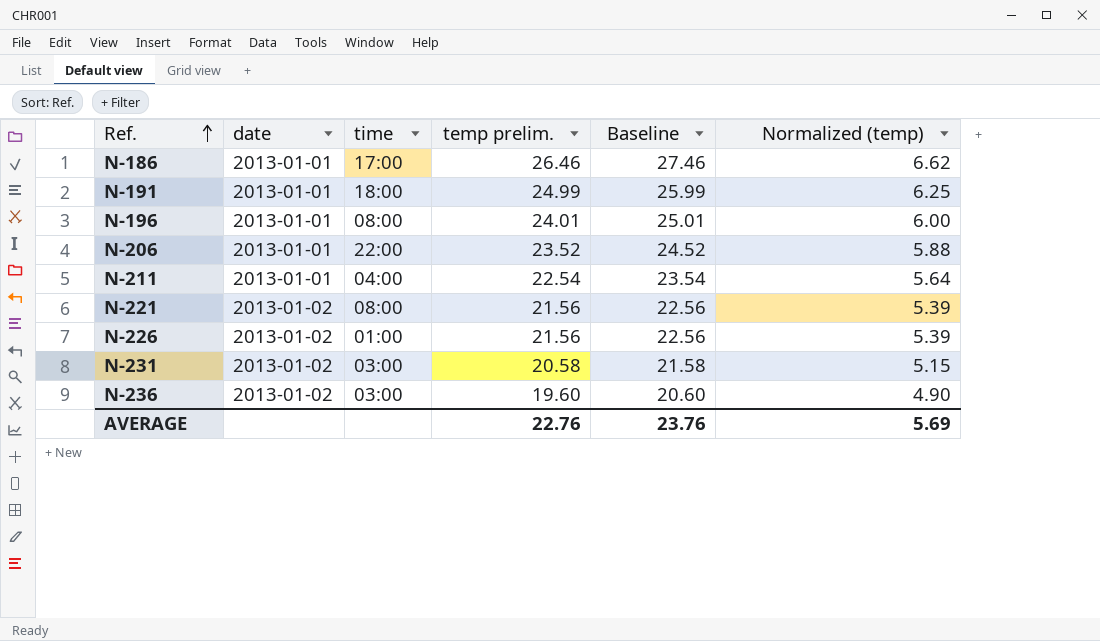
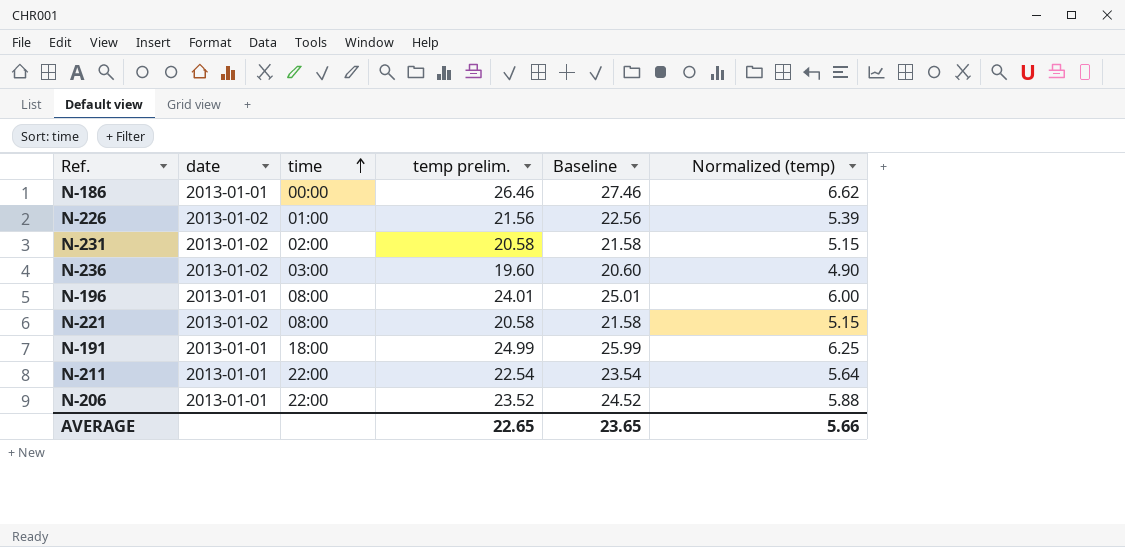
row order: Ref. ascending -> time ascending
N-186 | time: 17:00 -> 00:00
N-231 | time: 03:00 -> 02:00
N-221 | temp prelim.: 21.56 -> 20.58
N-221 | Baseline: 22.56 -> 21.58
N-221 | Normalized (temp): 5.39 -> 5.15
N-211 | time: 04:00 -> 22:00
AVERAGE | temp prelim.: 22.76 -> 22.65
AVERAGE | Baseline: 23.76 -> 23.65
AVERAGE | Normalized (temp): 5.69 -> 5.66

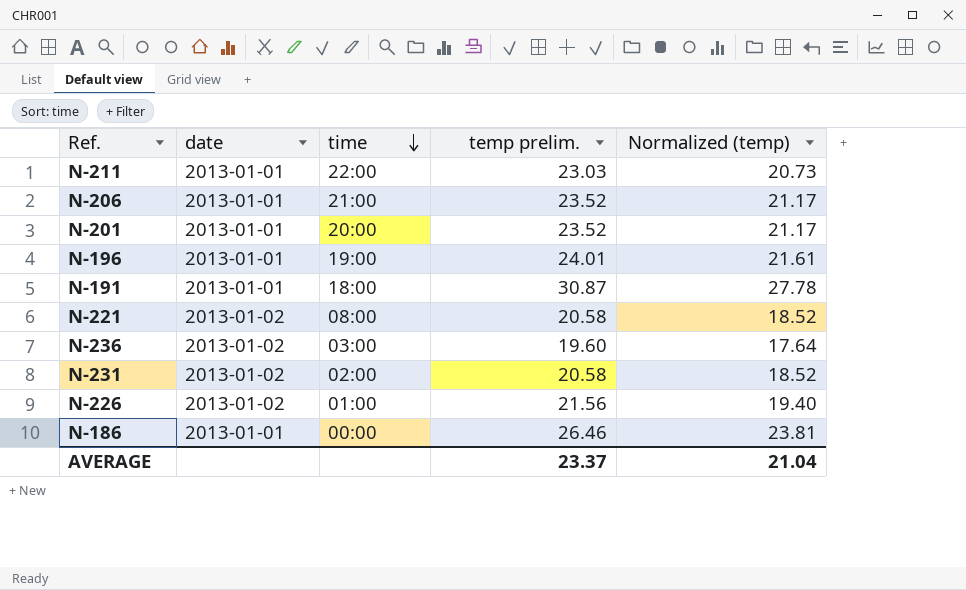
row order: time ascending -> time descending
column Baseline | formula: [temp prelim.] + 1 -> none
column Normalized (temp) | formula: [temp prelim.] * 0.25 -> [temp prelim.] * 0.9
N-211 | temp prelim.: 22.54 -> 23.03
N-206 | time: 22:00 -> 21:00
row N-201: none -> 2013-01-01 | 20:00 | 23.52 | 21.17
N-196 | time: 08:00 -> 19:00
N-191 | temp prelim.: 24.99 -> 30.87
AVERAGE | temp prelim.: 22.65 -> 23.37
AVERAGE | Normalized (temp): 5.66 -> 21.04

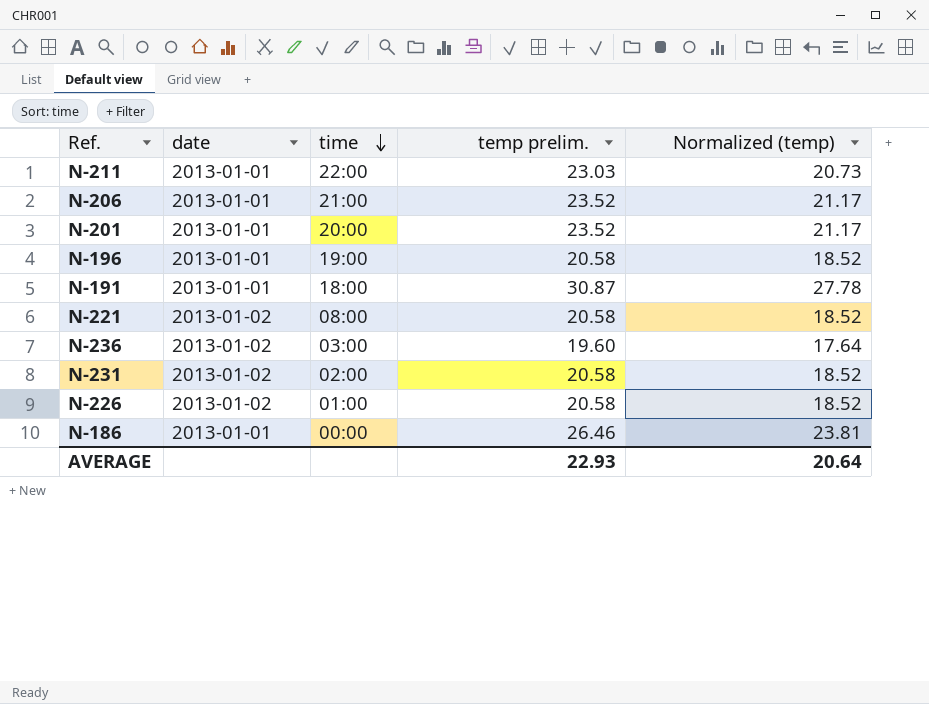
N-196 | temp prelim.: 24.01 -> 20.58
N-196 | Normalized (temp): 21.61 -> 18.52
N-226 | temp prelim.: 21.56 -> 20.58
N-226 | Normalized (temp): 19.40 -> 18.52
AVERAGE | temp prelim.: 23.37 -> 22.93
AVERAGE | Normalized (temp): 21.04 -> 20.64

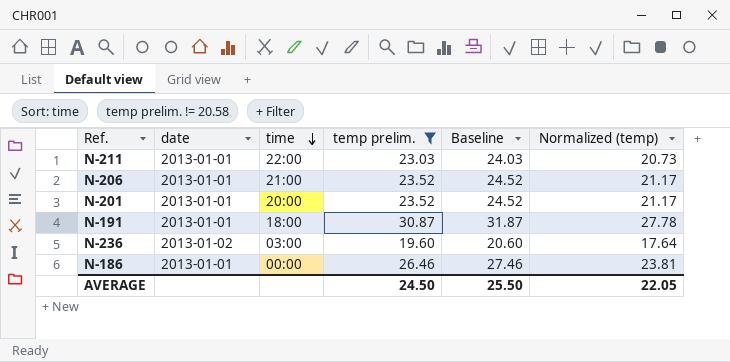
filter: none -> temp prelim. != 20.58
column Baseline | formula: none -> [temp prelim.] + 1
AVERAGE | temp prelim.: 22.93 -> 24.50
AVERAGE | Normalized (temp): 20.64 -> 22.05

